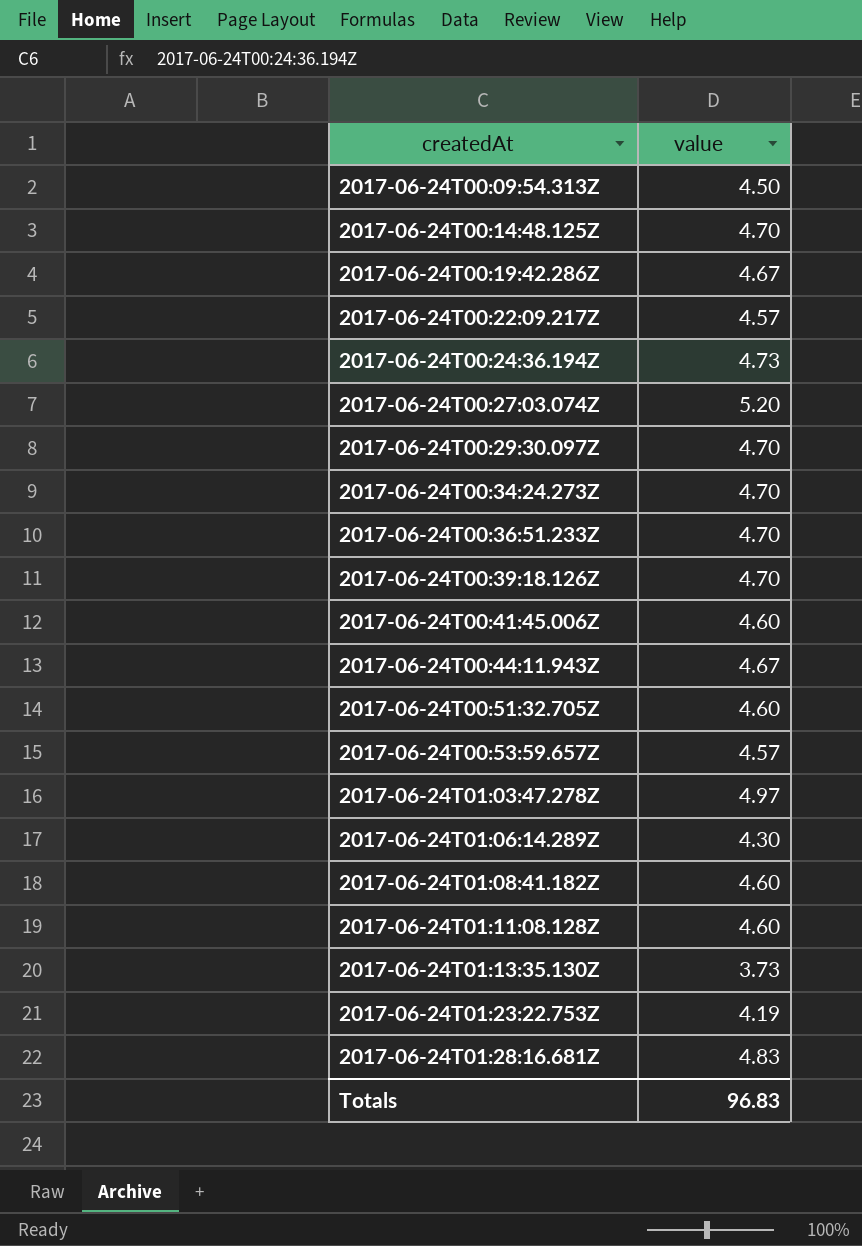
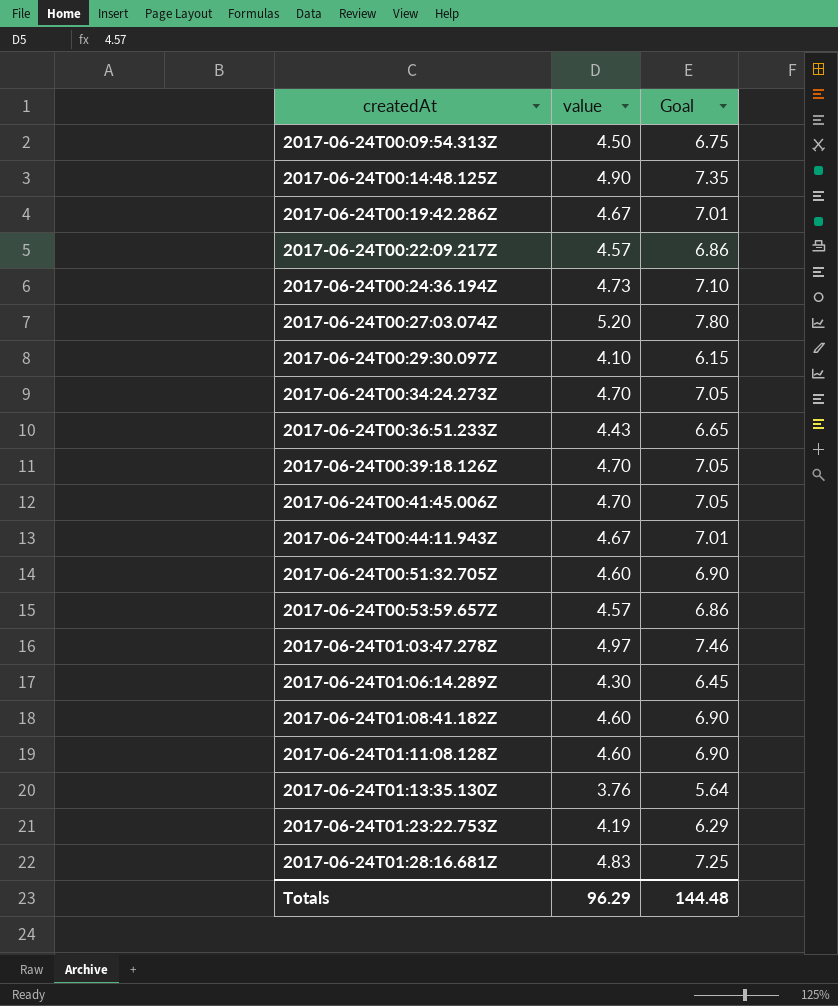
column Goal | formula: none -> [value] * 1.5
2017-06-24T00:14:48.125Z | value: 4.70 -> 4.90
2017-06-24T00:29:30.097Z | value: 4.70 -> 4.10
2017-06-24T00:36:51.233Z | value: 4.70 -> 4.43
2017-06-24T00:41:45.006Z | value: 4.60 -> 4.70
2017-06-24T01:13:35.130Z | value: 3.73 -> 3.76
Totals | value: 96.83 -> 96.29

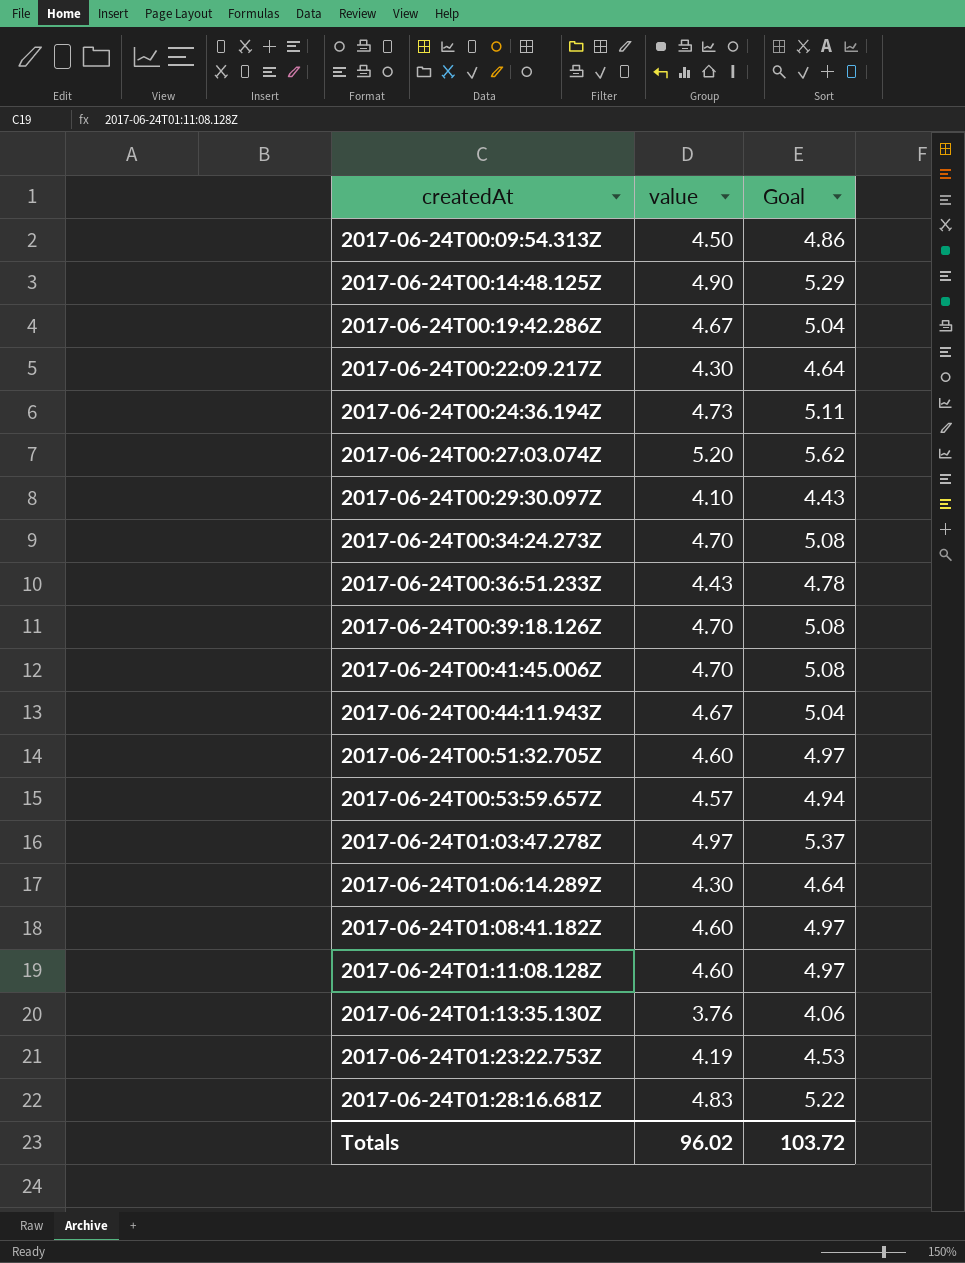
column Goal | formula: [value] * 1.5 -> [value] * 1.08
2017-06-24T00:22:09.217Z | value: 4.57 -> 4.30
Totals | value: 96.29 -> 96.02
Totals | Goal: 144.48 -> 103.72

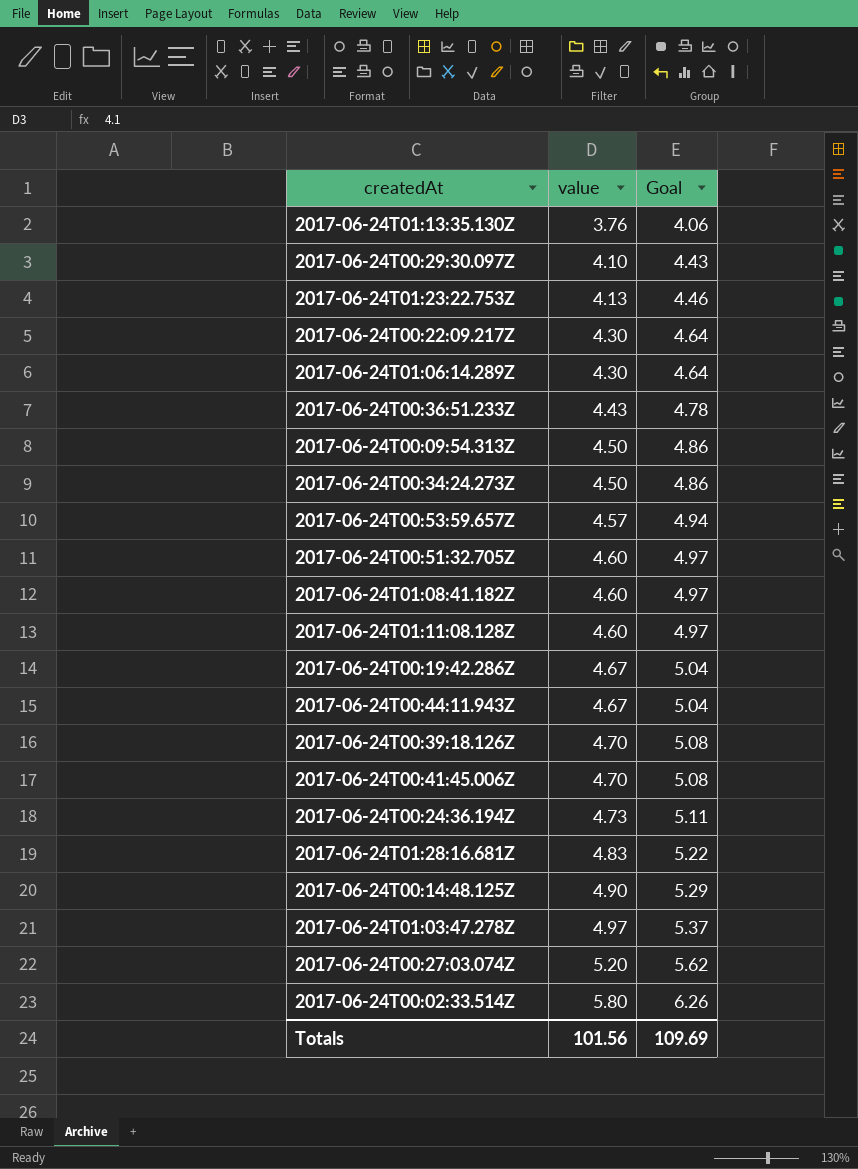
row order: createdAt ascending -> value ascending
2017-06-24T01:23:22.753Z | value: 4.19 -> 4.13
2017-06-24T01:23:22.753Z | Goal: 4.53 -> 4.46
2017-06-24T00:34:24.273Z | value: 4.70 -> 4.50
2017-06-24T00:34:24.273Z | Goal: 5.08 -> 4.86
row 2017-06-24T00:02:33.514Z: none -> 5.80 | 6.26
Totals | value: 96.02 -> 101.56
Totals | Goal: 103.72 -> 109.69

